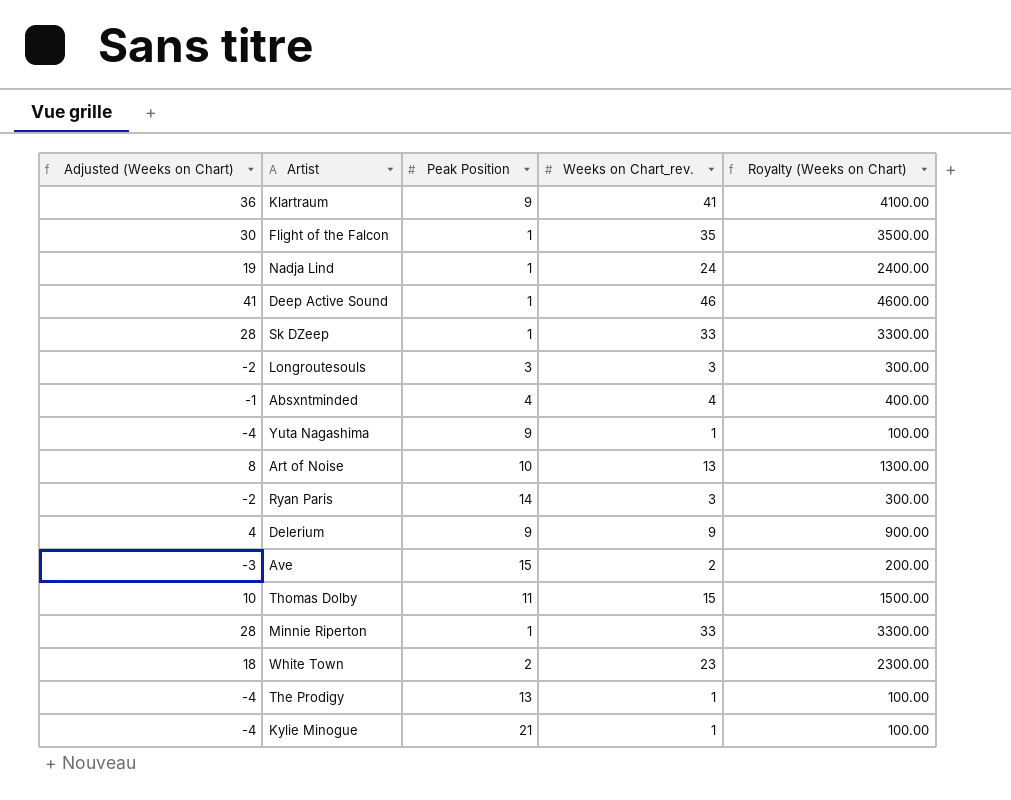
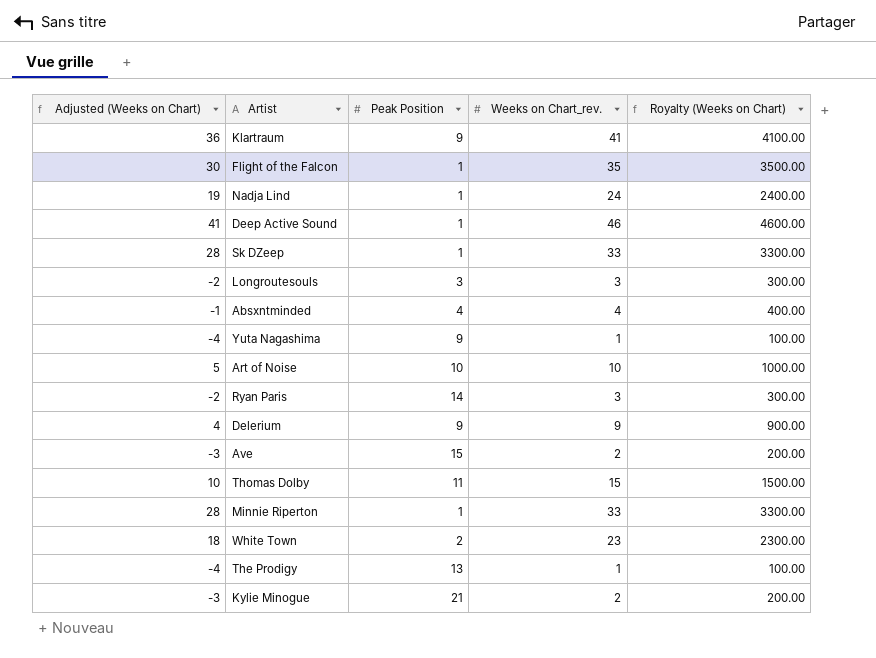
Art of Noise | Adjusted (Weeks on Chart): 8 -> 5
Art of Noise | Weeks on Chart_rev.: 13 -> 10
Art of Noise | Royalty (Weeks on Chart): 1300.00 -> 1000.00
Kylie Minogue | Adjusted (Weeks on Chart): -4 -> -3
Kylie Minogue | Weeks on Chart_rev.: 1 -> 2
Kylie Minogue | Royalty (Weeks on Chart): 100.00 -> 200.00

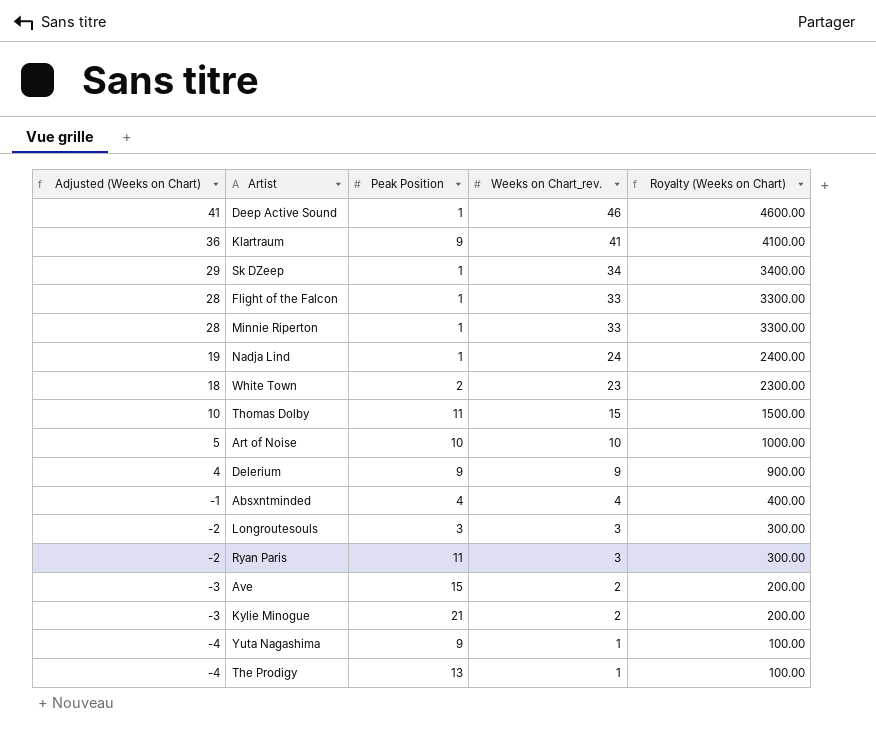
row order: none -> Adjusted (Weeks on Chart) descending
Sk DZeep | Adjusted (Weeks on Chart): 28 -> 29
Sk DZeep | Weeks on Chart_rev.: 33 -> 34
Sk DZeep | Royalty (Weeks on Chart): 3300.00 -> 3400.00
Flight of the Falcon | Adjusted (Weeks on Chart): 30 -> 28
Flight of the Falcon | Weeks on Chart_rev.: 35 -> 33
Flight of the Falcon | Royalty (Weeks on Chart): 3500.00 -> 3300.00
Ryan Paris | Peak Position: 14 -> 11

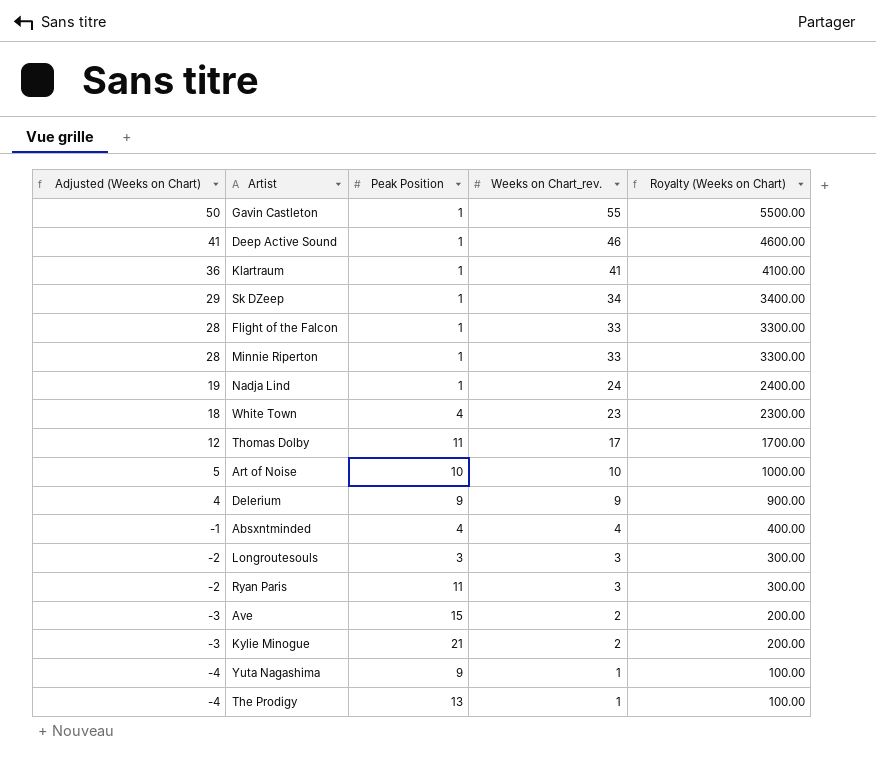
row Gavin Castleton: none -> 50 | 1 | 55 | 5500.00
Klartraum | Peak Position: 9 -> 1
White Town | Peak Position: 2 -> 4
Thomas Dolby | Adjusted (Weeks on Chart): 10 -> 12
Thomas Dolby | Weeks on Chart_rev.: 15 -> 17
Thomas Dolby | Royalty (Weeks on Chart): 1500.00 -> 1700.00

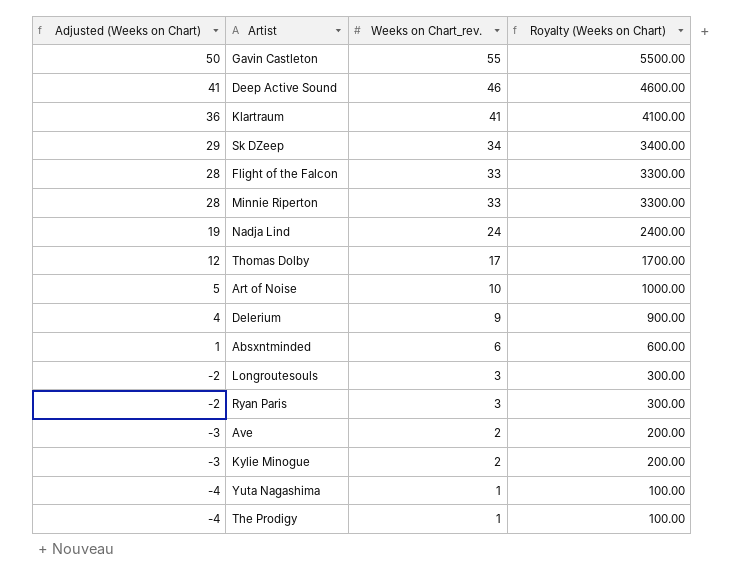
column Peak Position | position: 3 -> none
row White Town: 18 | 4 | 23 | 2300.00 -> none
Absxntminded | Adjusted (Weeks on Chart): -1 -> 1
Absxntminded | Weeks on Chart_rev.: 4 -> 6
Absxntminded | Royalty (Weeks on Chart): 400.00 -> 600.00

